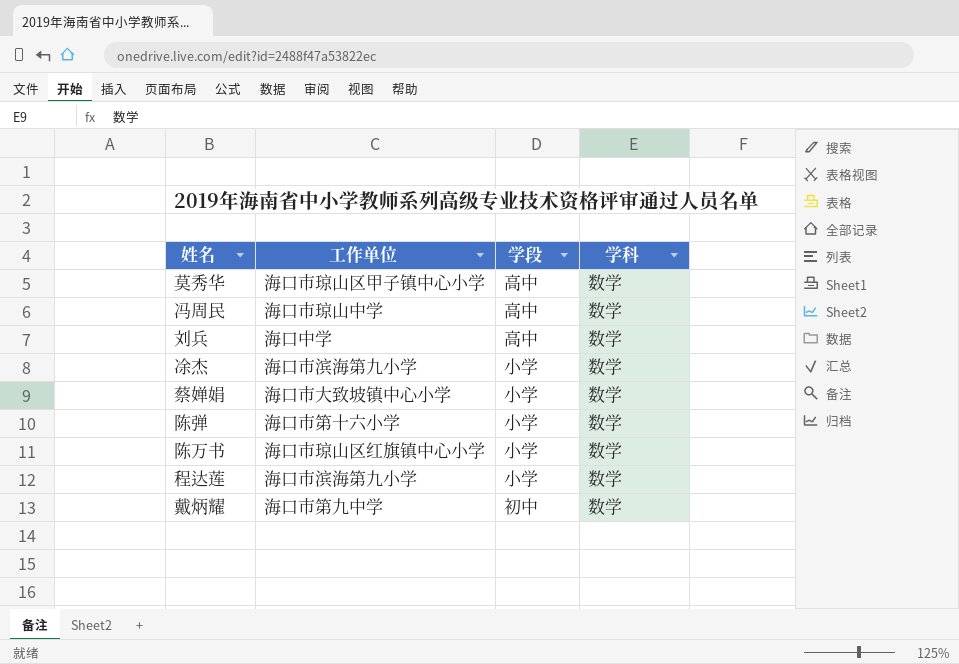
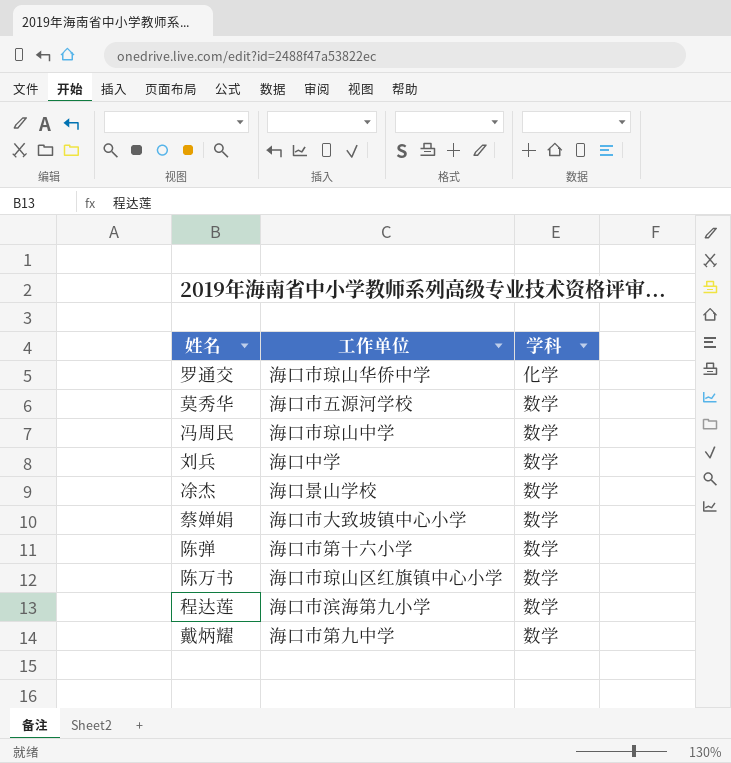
column 学段 | position: 3 -> none
row 罗通交: none -> 海口市琼山华侨中学 | 化学
莫秀华 | 工作单位: 海口市琼山区甲子镇中心小学 -> 海口市五源河学校
凃杰 | 工作单位: 海口市滨海第九小学 -> 海口景山学校

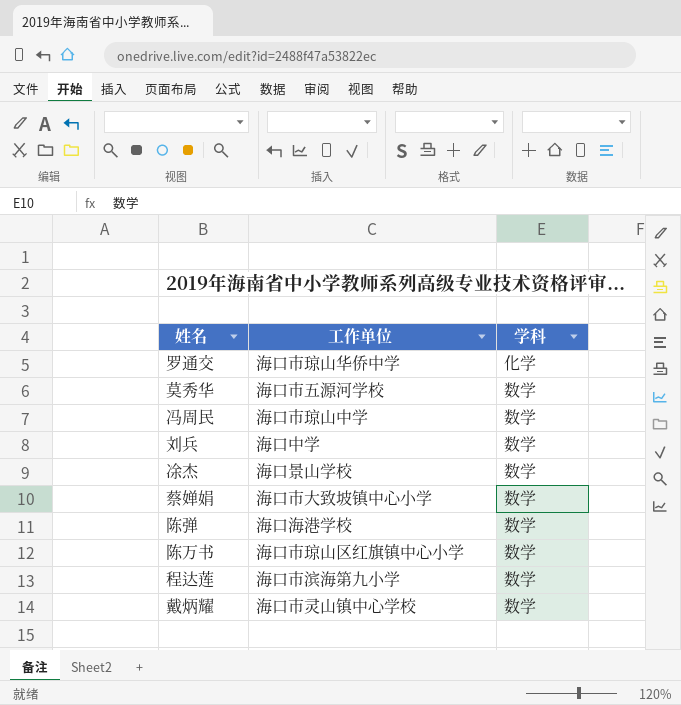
陈弹 | 工作单位: 海口市第十六小学 -> 海口海港学校
戴炳耀 | 工作单位: 海口市第九中学 -> 海口市灵山镇中心学校

